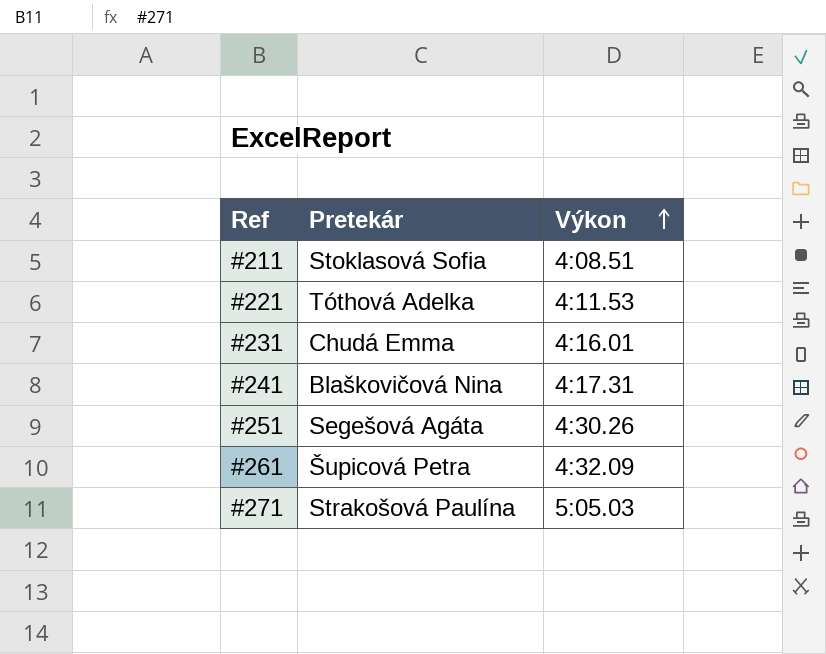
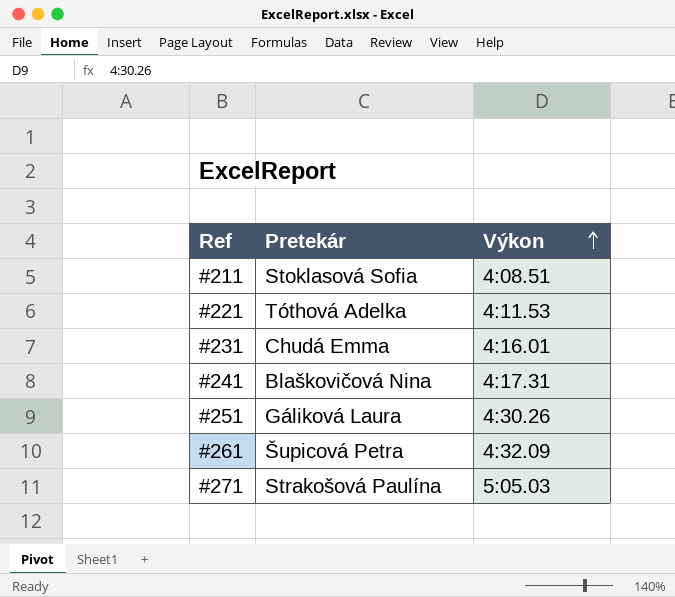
#251 | Pretekár: Segešová Agáta -> Gáliková Laura

